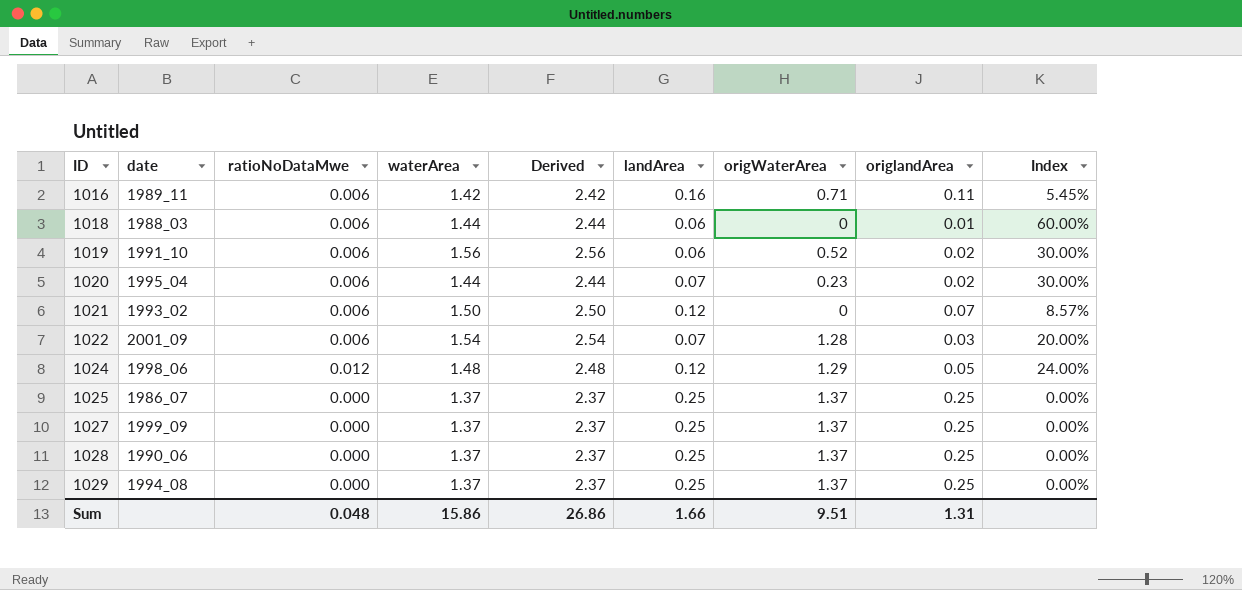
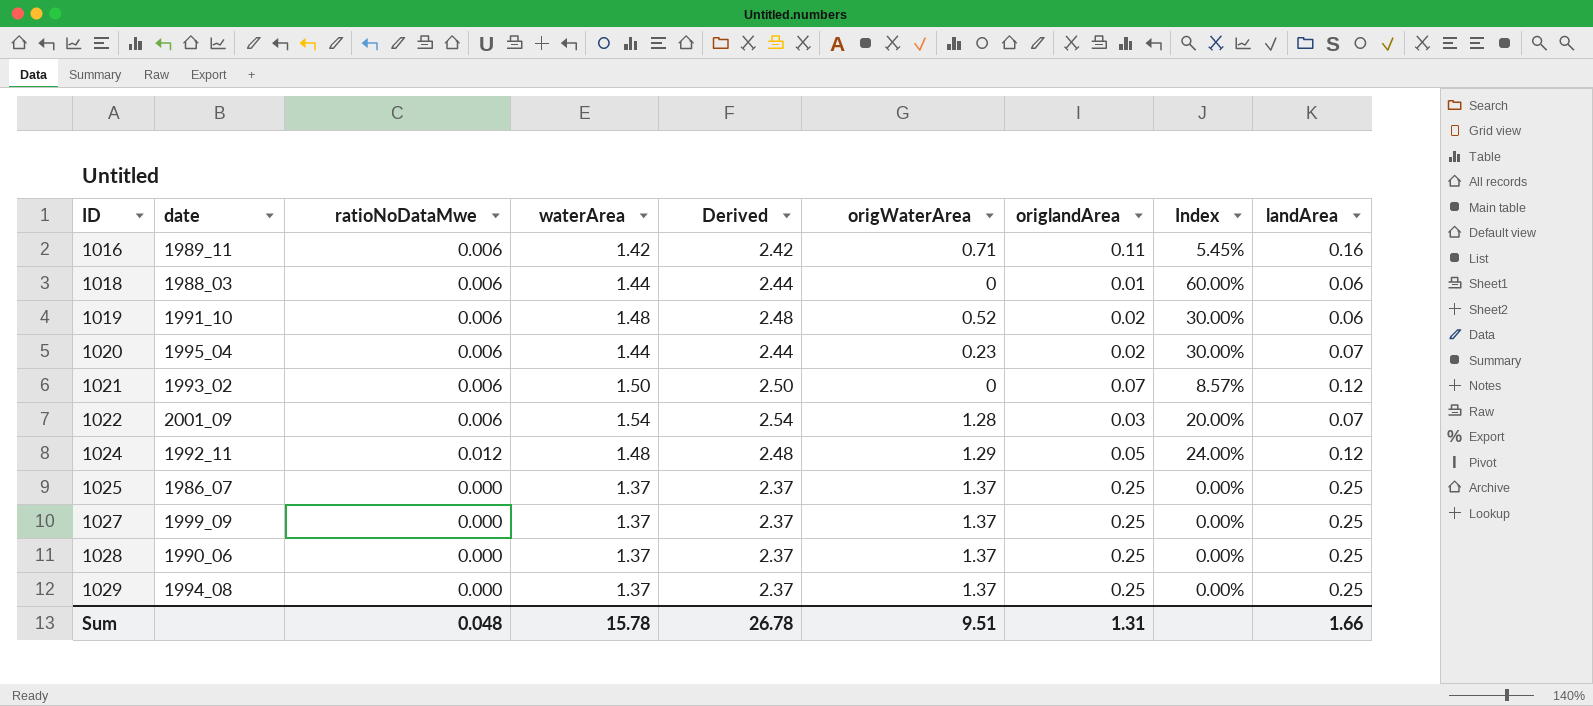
column landArea | position: 6 -> 9
1019 | waterArea: 1.56 -> 1.48
1019 | Derived: 2.56 -> 2.48
1024 | date: 1998_06 -> 1992_11
Sum | waterArea: 15.86 -> 15.78
Sum | Derived: 26.86 -> 26.78

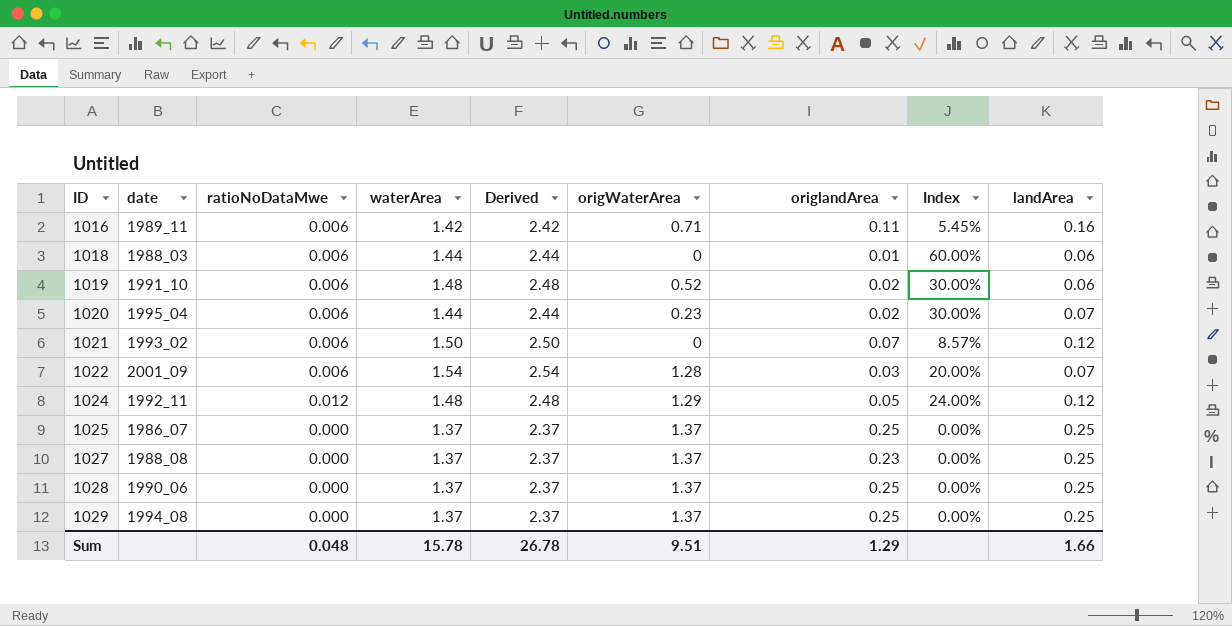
1027 | date: 1999_09 -> 1988_08
1027 | origlandArea: 0.25 -> 0.23
Sum | origlandArea: 1.31 -> 1.29

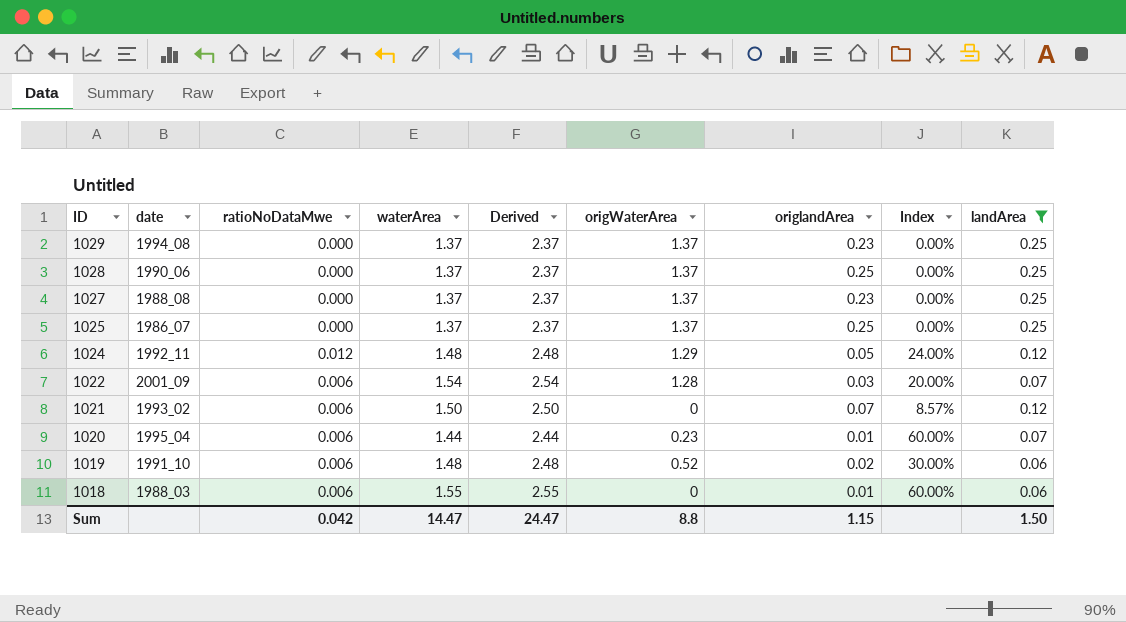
filter: none -> landArea != 0.16
row order: ID ascending -> ID descending
1029 | origlandArea: 0.25 -> 0.23
1020 | origlandArea: 0.02 -> 0.01
1020 | Index: 30.00% -> 60.00%
1018 | waterArea: 1.44 -> 1.55
1018 | Derived: 2.44 -> 2.55
Sum | ratioNoDataMwe: 0.048 -> 0.042
Sum | waterArea: 15.78 -> 14.47
Sum | Derived: 26.78 -> 24.47
Sum | origWaterArea: 9.51 -> 8.8
Sum | origlandArea: 1.29 -> 1.15
Sum | landArea: 1.66 -> 1.50

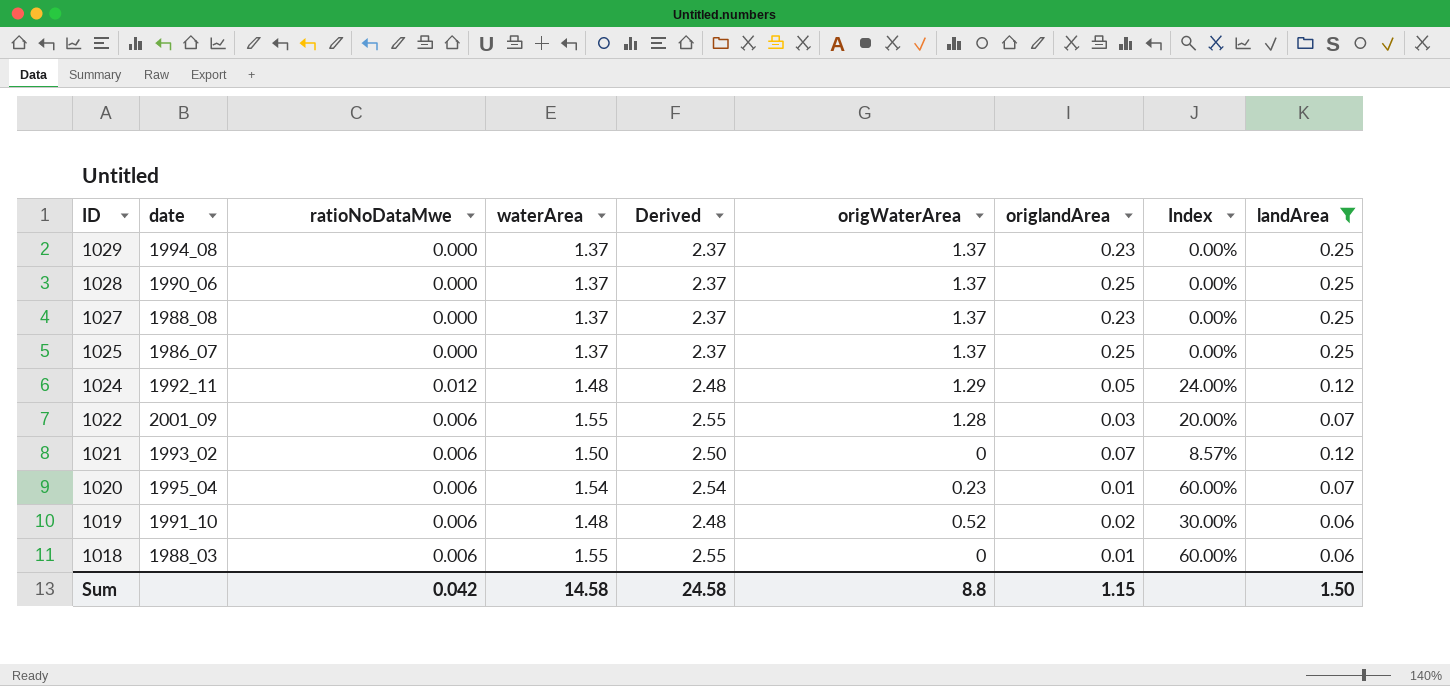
1022 | waterArea: 1.54 -> 1.55
1022 | Derived: 2.54 -> 2.55
1020 | waterArea: 1.44 -> 1.54
1020 | Derived: 2.44 -> 2.54
Sum | waterArea: 14.47 -> 14.58
Sum | Derived: 24.47 -> 24.58

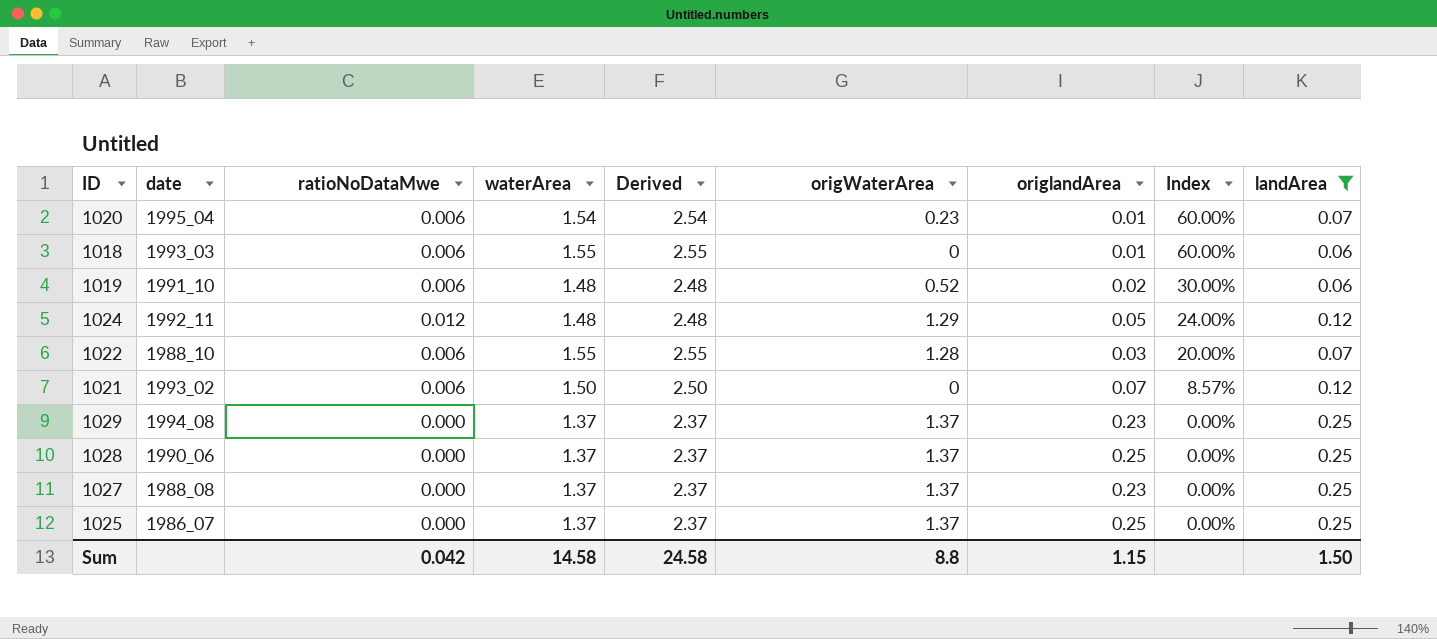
row order: ID descending -> Index descending
1018 | date: 1988_03 -> 1993_03
1022 | date: 2001_09 -> 1988_10

